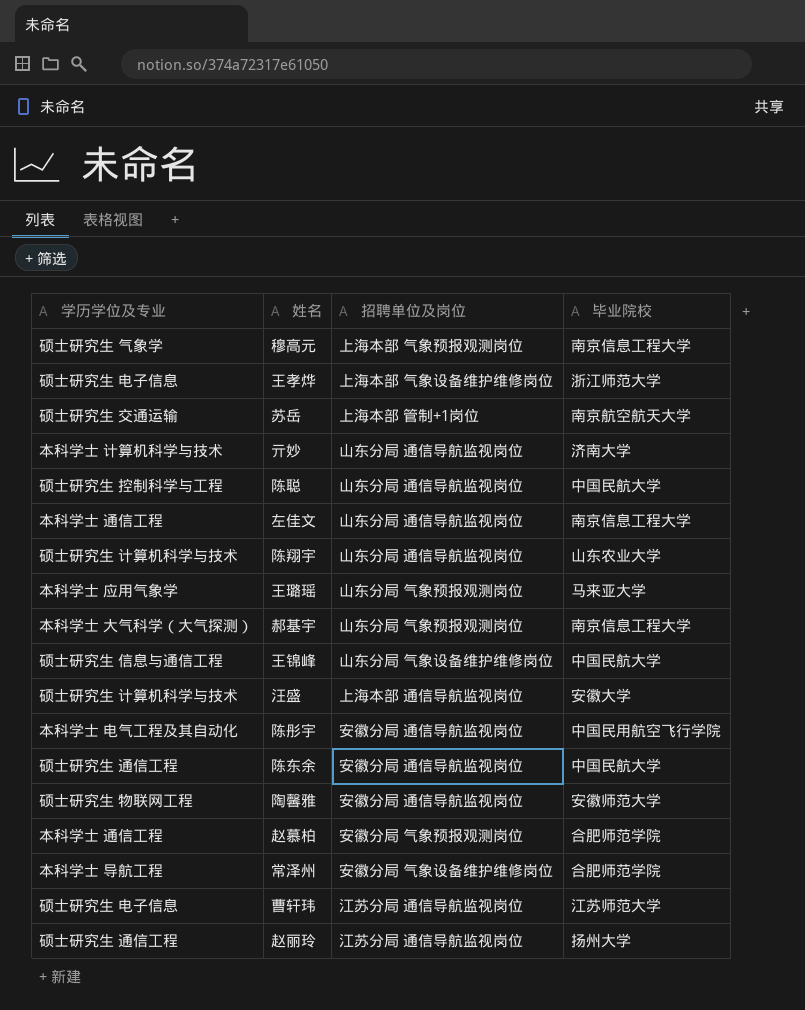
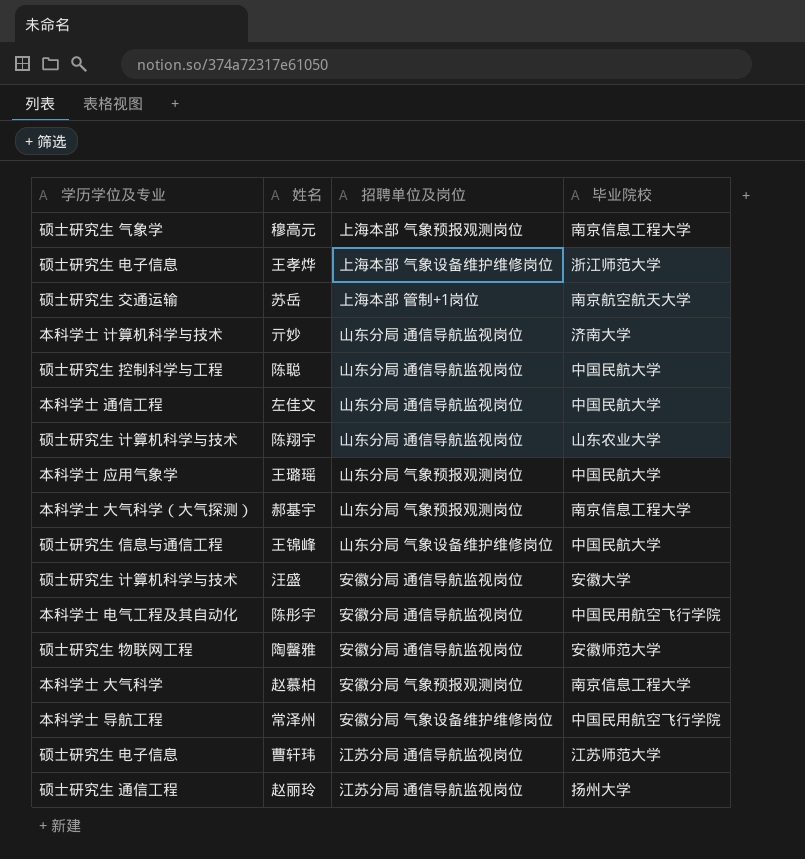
row 陈东余: 硕士研究生 通信工程 | 安徽分局 通信导航监视岗位 | 中国民航大学 -> none
左佳文 | 毕业院校: 南京信息工程大学 -> 中国民航大学
王璐瑶 | 毕业院校: 马来亚大学 -> 中国民航大学
汪盛 | 招聘单位及岗位: 上海本部 通信导航监视岗位 -> 安徽分局 通信导航监视岗位
赵慕柏 | 学历学位及专业: 本科学士 通信工程 -> 本科学士 大气科学
赵慕柏 | 毕业院校: 合肥师范学院 -> 南京信息工程大学
常泽州 | 毕业院校: 合肥师范学院 -> 中国民用航空飞行学院

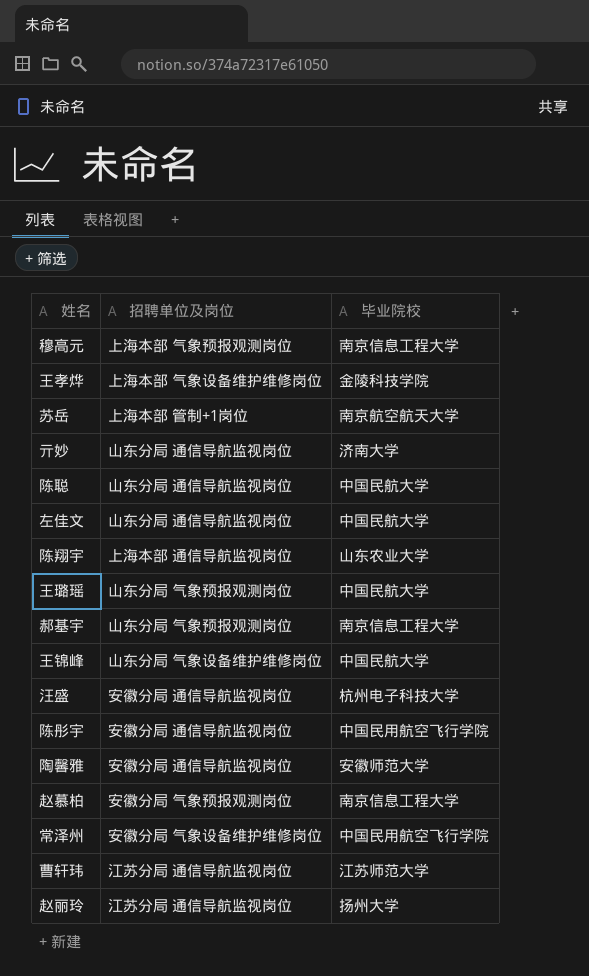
column 学历学位及专业 | position: 1 -> none
王孝烨 | 毕业院校: 浙江师范大学 -> 金陵科技学院
陈翔宇 | 招聘单位及岗位: 山东分局 通信导航监视岗位 -> 上海本部 通信导航监视岗位
汪盛 | 毕业院校: 安徽大学 -> 杭州电子科技大学

